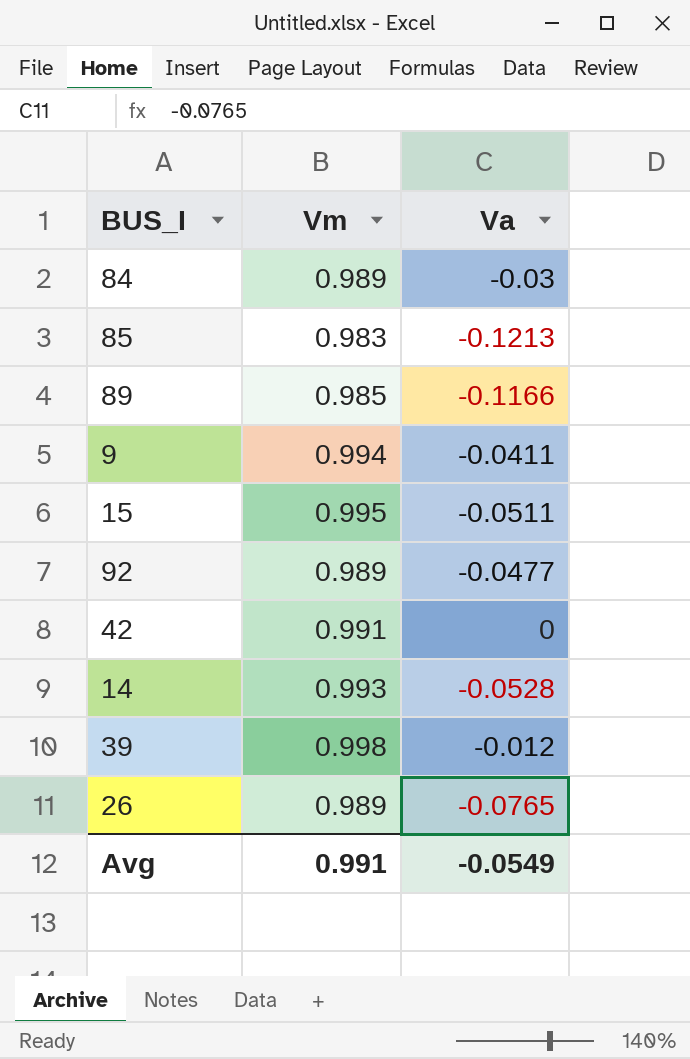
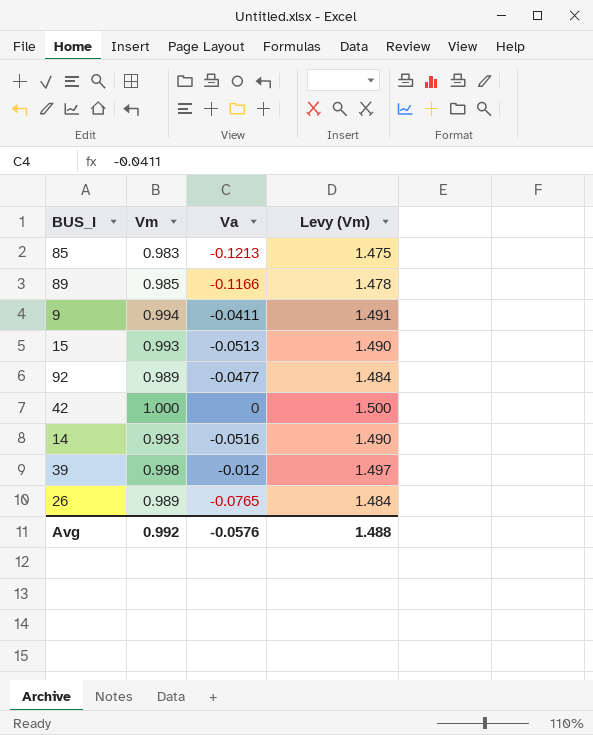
column Levy (Vm) | formula: none -> [Vm] * 1.5
row 84: 0.989 | -0.03 -> none
15 | Vm: 0.995 -> 0.993
15 | Va: -0.0511 -> -0.0513
42 | Vm: 0.991 -> 1.000
14 | Va: -0.0528 -> -0.0516
Avg | Vm: 0.991 -> 0.992
Avg | Va: -0.0549 -> -0.0576

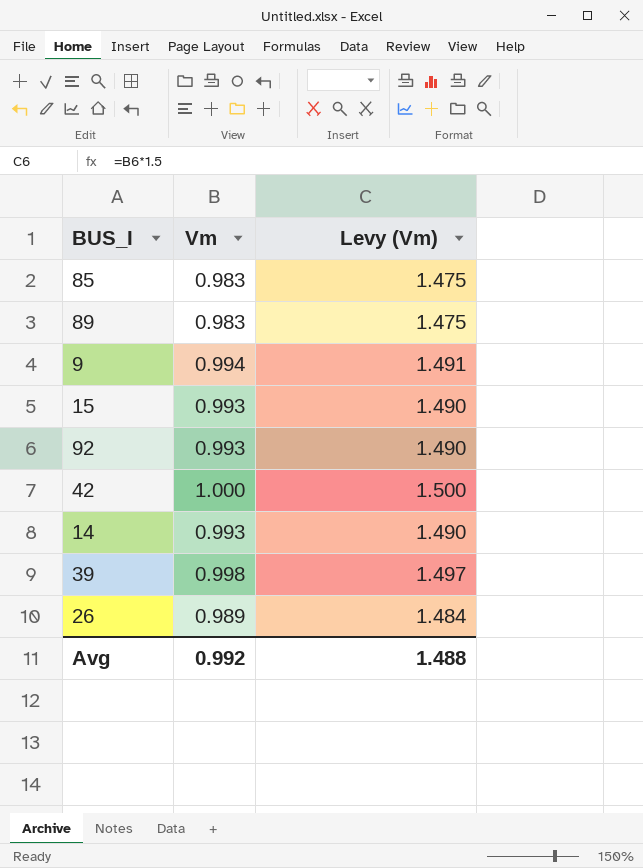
column Va | position: 3 -> none
89 | Vm: 0.985 -> 0.983
89 | Levy (Vm): 1.478 -> 1.475
92 | Vm: 0.989 -> 0.993
92 | Levy (Vm): 1.484 -> 1.490

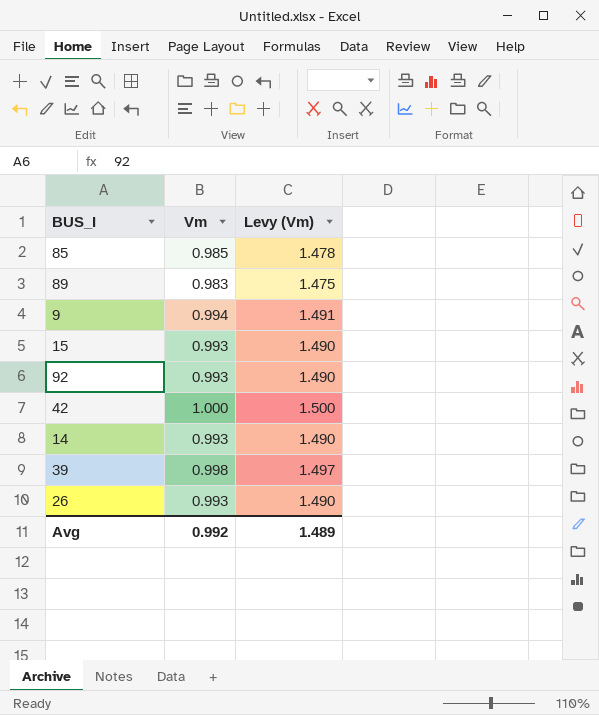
85 | Vm: 0.983 -> 0.985
85 | Levy (Vm): 1.475 -> 1.478
26 | Vm: 0.989 -> 0.993
26 | Levy (Vm): 1.484 -> 1.490
Avg | Levy (Vm): 1.488 -> 1.489

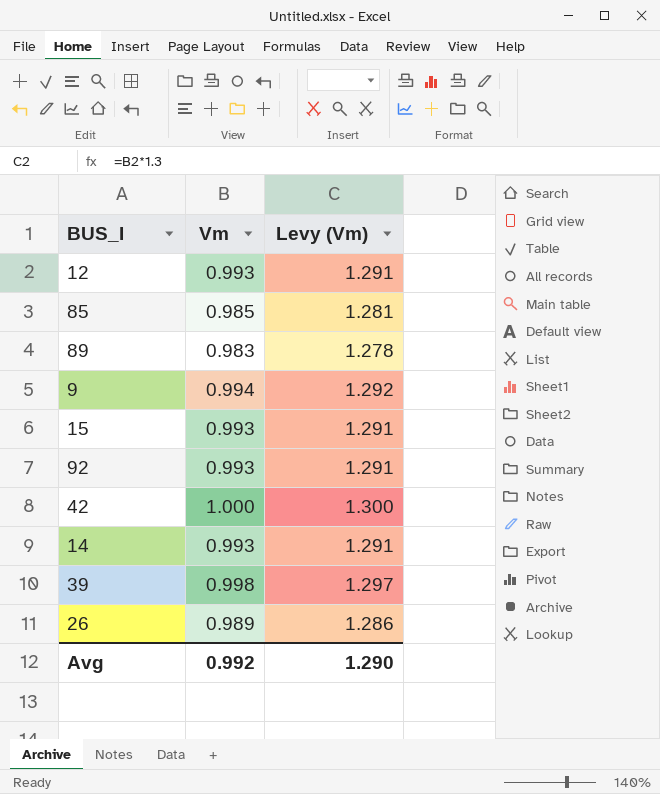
column Levy (Vm) | formula: [Vm] * 1.5 -> [Vm] * 1.3
row 12: none -> 0.993 | 1.291
26 | Vm: 0.993 -> 0.989
Avg | Levy (Vm): 1.489 -> 1.290

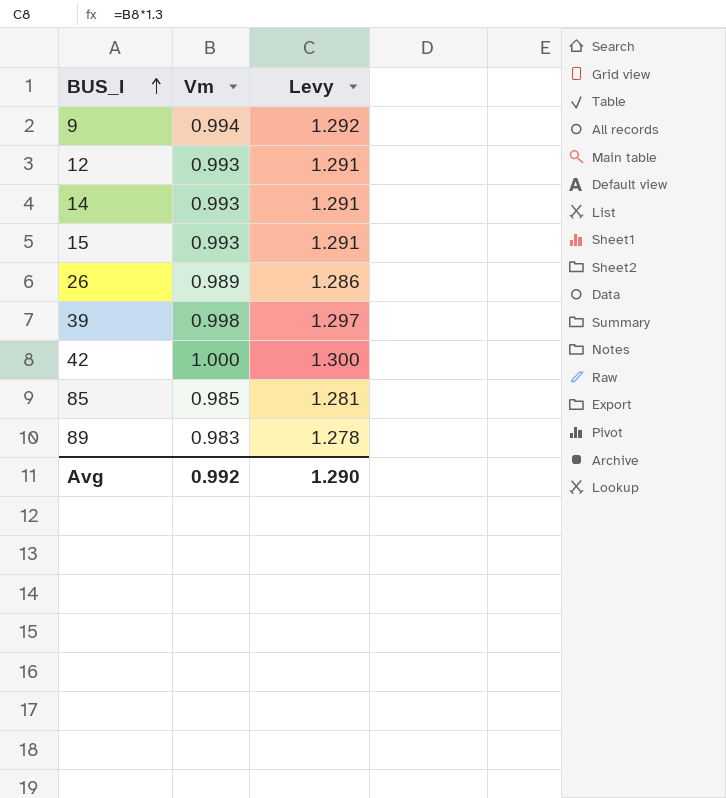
row order: none -> BUS_I ascending
column name: Levy (Vm) -> Levy
row 92: 0.993 | 1.291 -> none

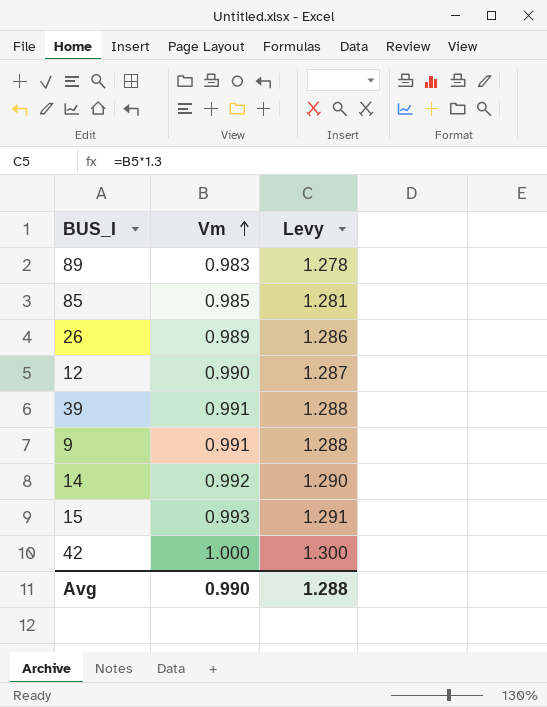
row order: BUS_I ascending -> Vm ascending
12 | Vm: 0.993 -> 0.990
12 | Levy: 1.291 -> 1.287
39 | Vm: 0.998 -> 0.991
39 | Levy: 1.297 -> 1.288
9 | Vm: 0.994 -> 0.991
9 | Levy: 1.292 -> 1.288
14 | Vm: 0.993 -> 0.992
14 | Levy: 1.291 -> 1.290
Avg | Vm: 0.992 -> 0.990
Avg | Levy: 1.290 -> 1.288

